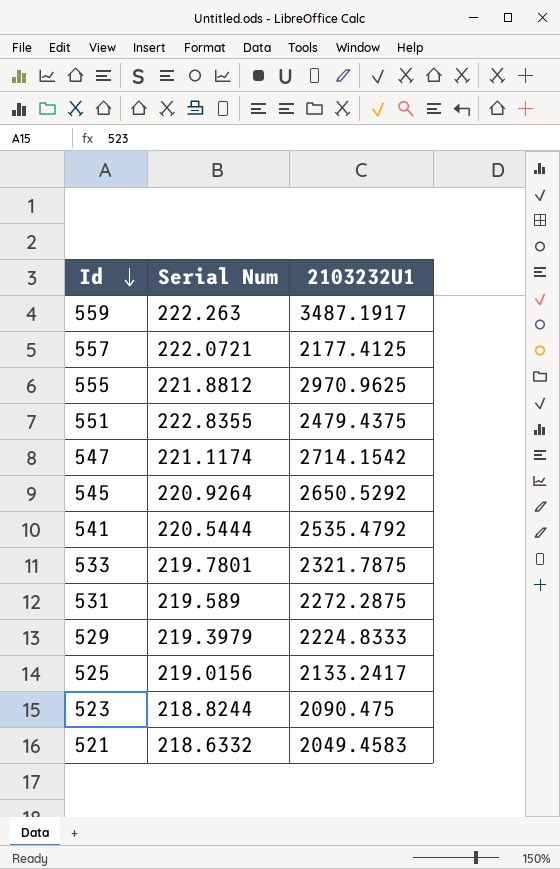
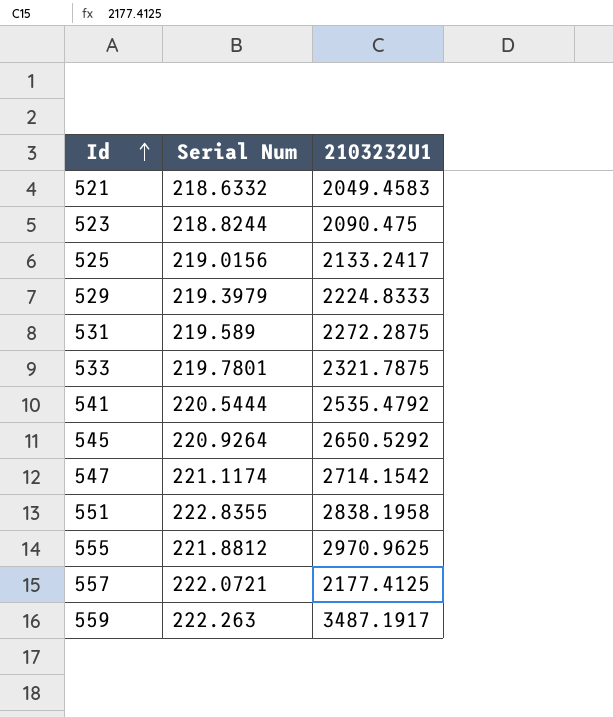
row order: Id descending -> Id ascending
551 | 2103232U1: 2479.4375 -> 2838.1958

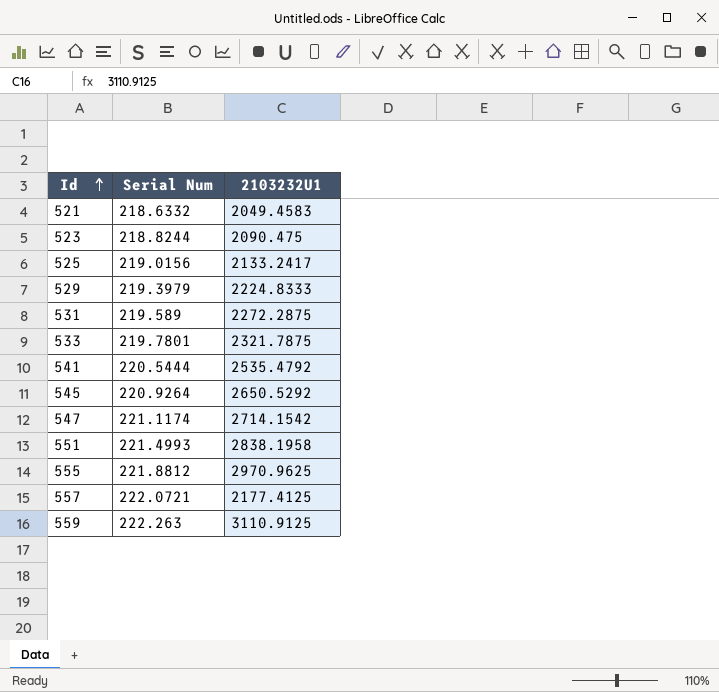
551 | Serial Num: 222.8355 -> 221.4993
559 | 2103232U1: 3487.1917 -> 3110.9125

